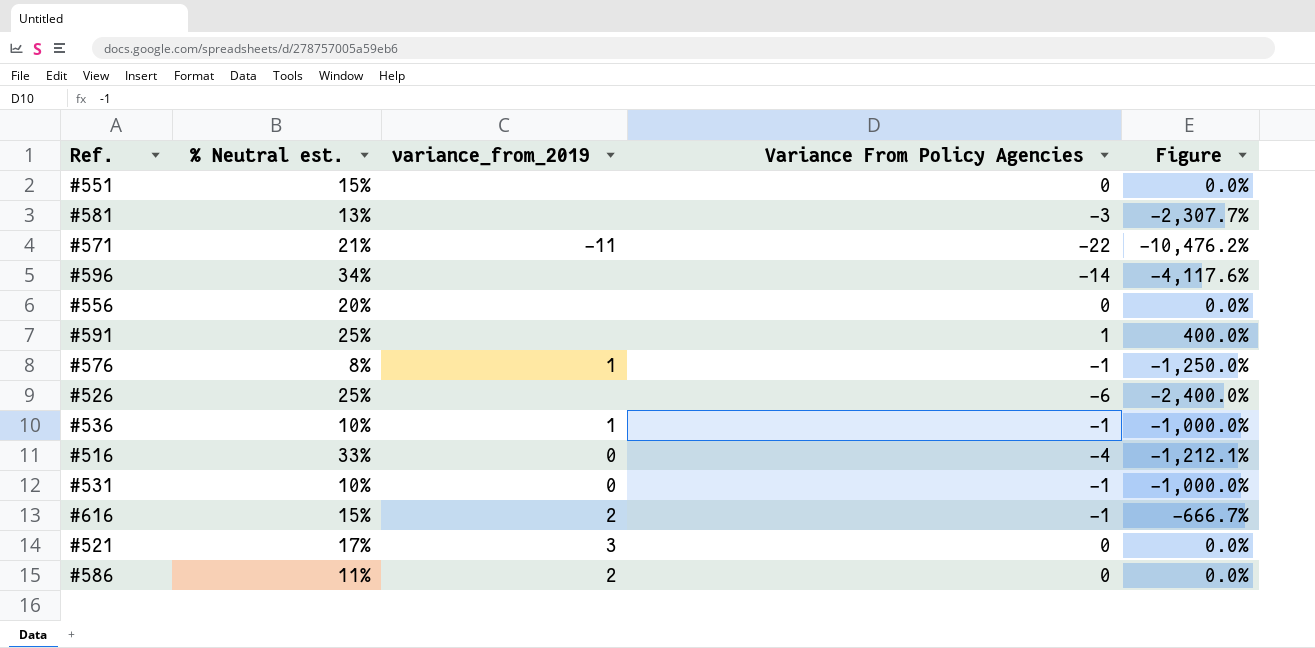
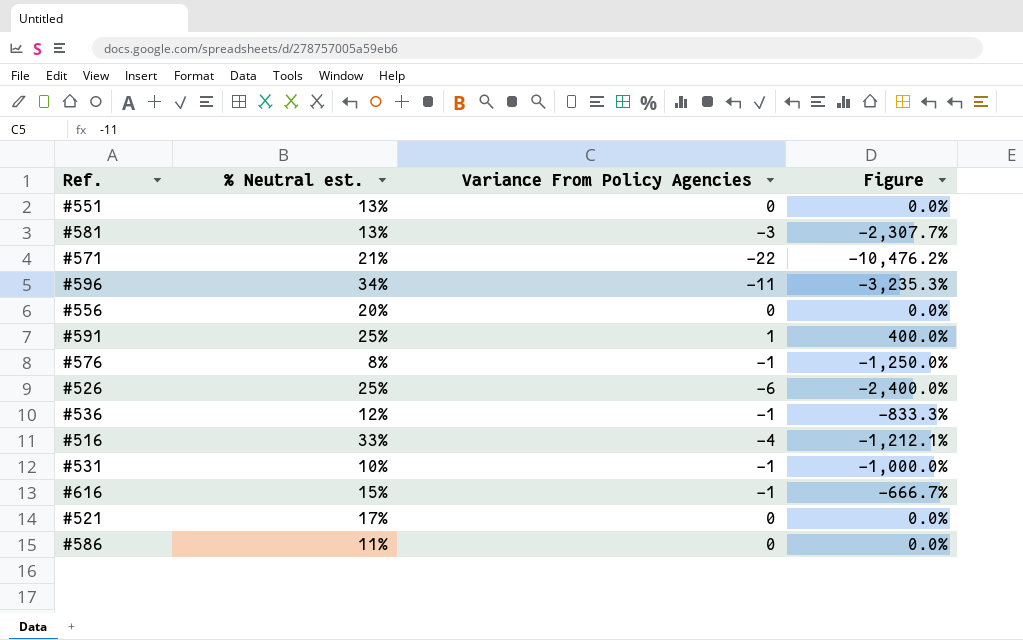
column variance_from_2019 | position: 3 -> none
#551 | % Neutral est.: 15% -> 13%
#596 | Variance From Policy Agencies: -14 -> -11
#596 | Figure: -4,117.6% -> -3,235.3%
#536 | % Neutral est.: 10% -> 12%
#536 | Figure: -1,000.0% -> -833.3%

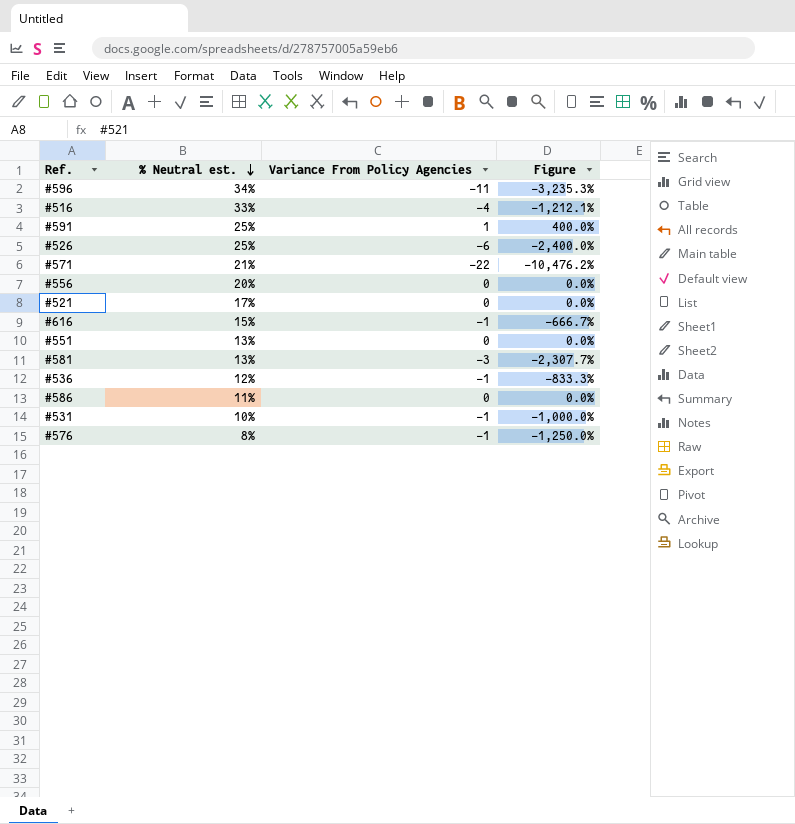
row order: none -> % Neutral est. descending

